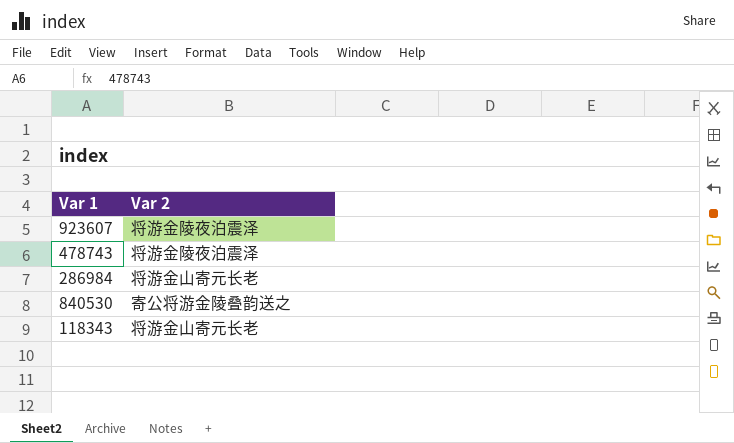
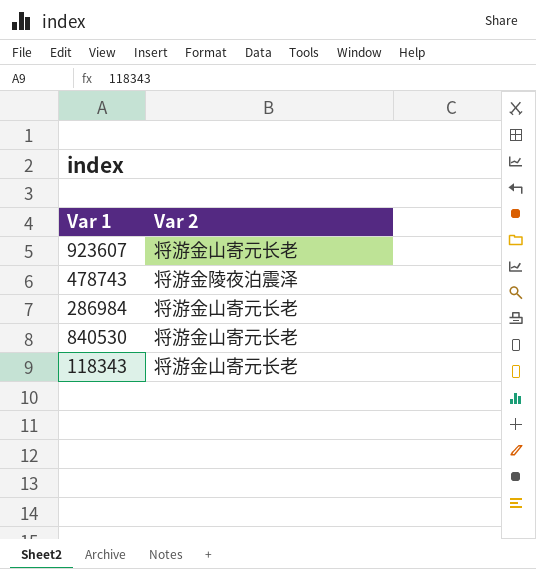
923607 | Var 2: 将游金陵夜泊震泽 -> 将游金山寄元长老
840530 | Var 2: 寄公将游金陵叠韵送之 -> 将游金山寄元长老

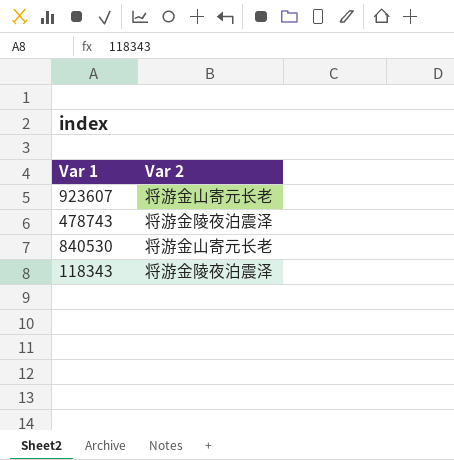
row 286984: 将游金山寄元长老 -> none
118343 | Var 2: 将游金山寄元长老 -> 将游金陵夜泊震泽

